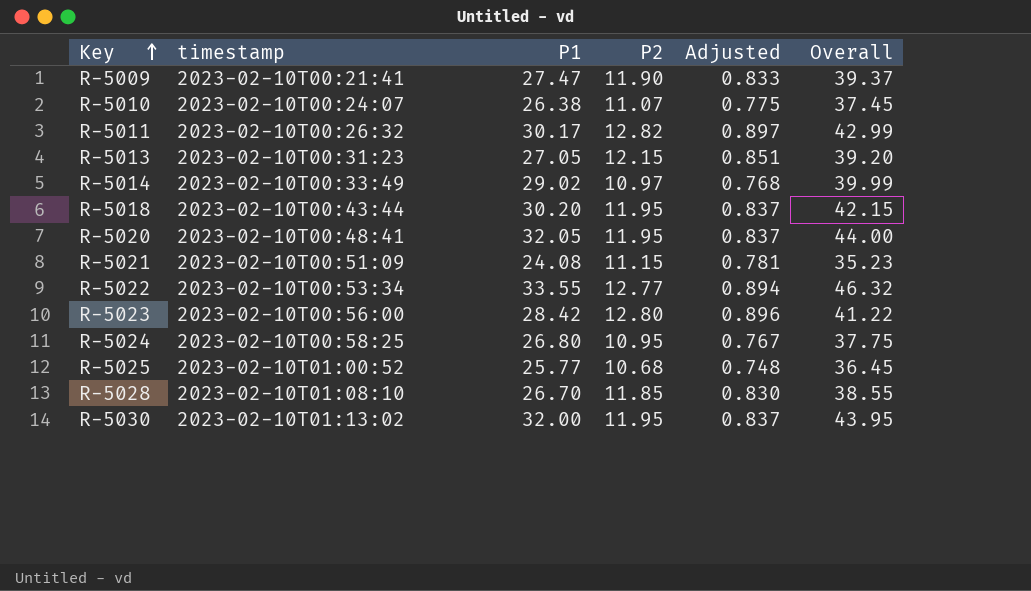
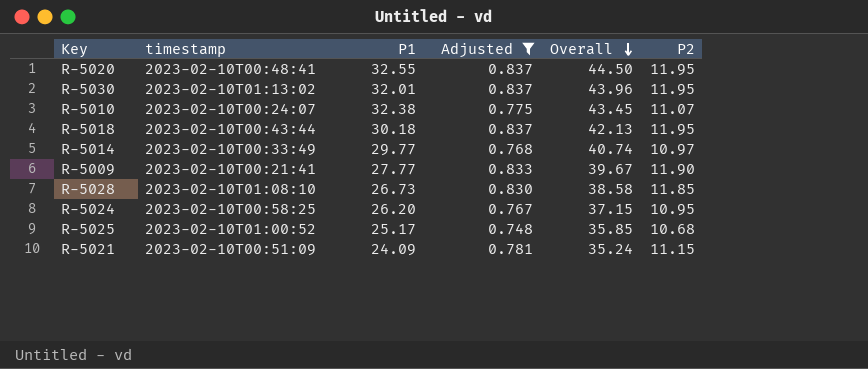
filter: none -> Adjusted <= 0.837
row order: Key ascending -> Overall descending
column P2 | position: 4 -> 6
R-5020 | P1: 32.05 -> 32.55
R-5020 | Overall: 44.00 -> 44.50
R-5030 | P1: 32.00 -> 32.01
R-5030 | Overall: 43.95 -> 43.96
R-5010 | P1: 26.38 -> 32.38
R-5010 | Overall: 37.45 -> 43.45
R-5018 | P1: 30.20 -> 30.18
R-5018 | Overall: 42.15 -> 42.13
R-5014 | P1: 29.02 -> 29.77
R-5014 | Overall: 39.99 -> 40.74
R-5009 | P1: 27.47 -> 27.77
R-5009 | Overall: 39.37 -> 39.67
R-5028 | P1: 26.70 -> 26.73
R-5028 | Overall: 38.55 -> 38.58
R-5024 | P1: 26.80 -> 26.20
R-5024 | Overall: 37.75 -> 37.15
R-5025 | P1: 25.77 -> 25.17
R-5025 | Overall: 36.45 -> 35.85
R-5021 | P1: 24.08 -> 24.09
R-5021 | Overall: 35.23 -> 35.24

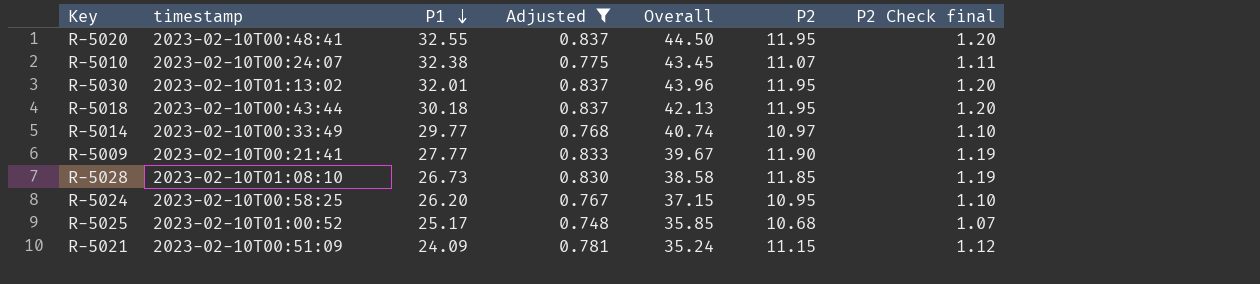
row order: Overall descending -> P1 descending
column P2 Check final | formula: none -> [P2] * 0.1

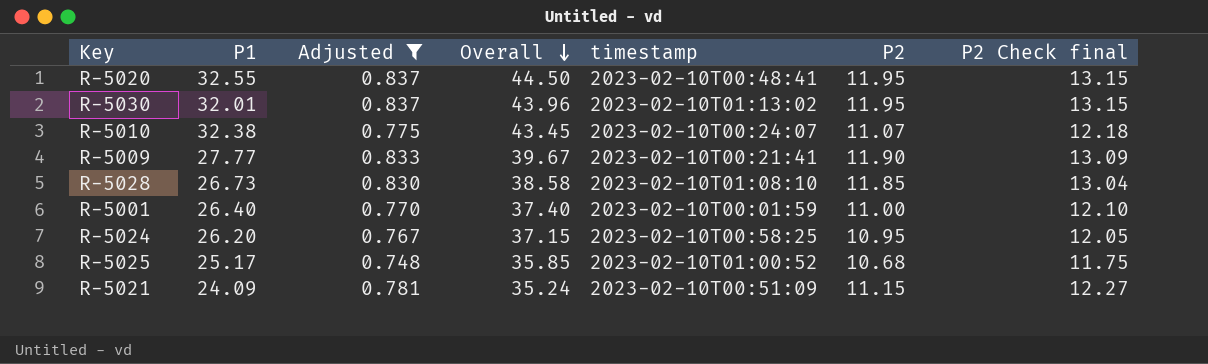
row order: P1 descending -> Overall descending
column timestamp | position: 2 -> 5
column P2 Check final | formula: [P2] * 0.1 -> [P2] * 1.1
row R-5018: 2023-02-10T00:43:44 | 30.18 | 0.837 | 42.13 | 11.95 | 1.20 -> none
row R-5014: 2023-02-10T00:33:49 | 29.77 | 0.768 | 40.74 | 10.97 | 1.10 -> none
row R-5001: none -> 26.40 | 0.770 | 37.40 | 2023-02-10T00:01:59 | 11.00 | 12.10

